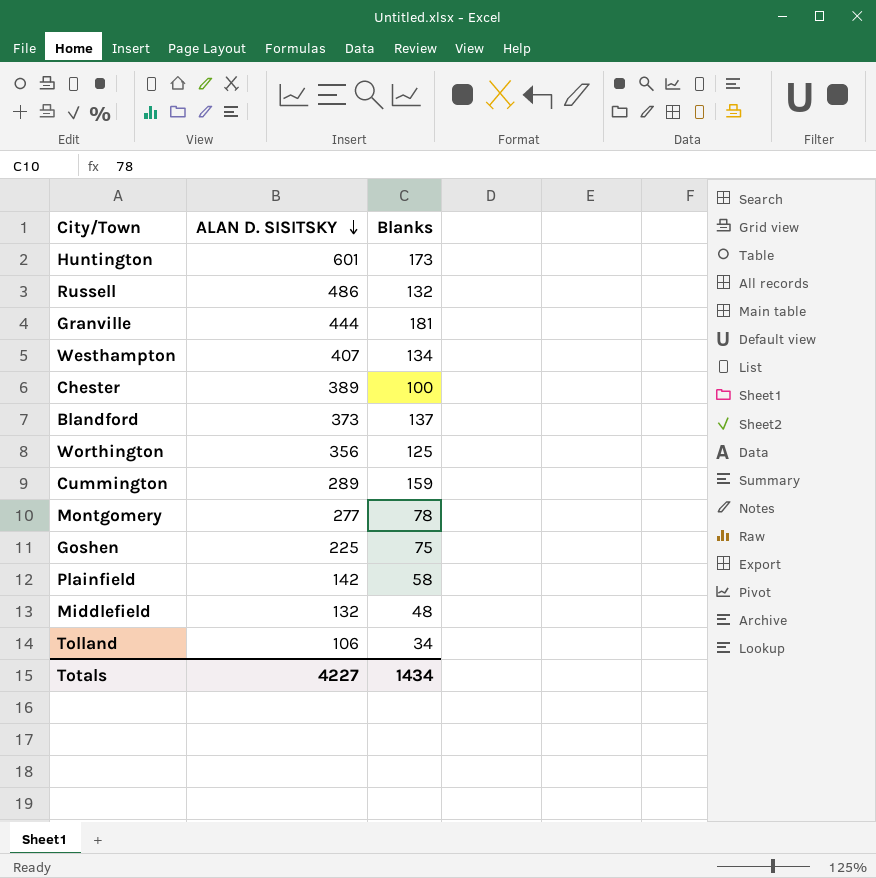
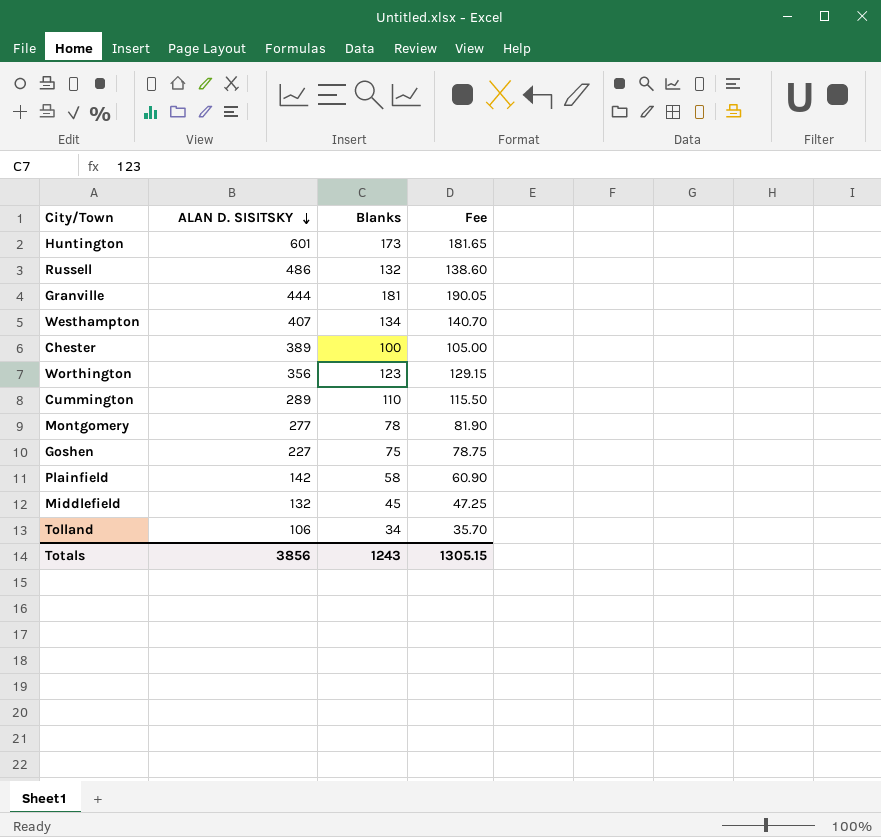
column Fee | formula: none -> [Blanks] * 1.05
row Blandford: 373 | 137 -> none
Worthington | Blanks: 125 -> 123
Cummington | Blanks: 159 -> 110
Goshen | ALAN D. SISITSKY: 225 -> 227
Middlefield | Blanks: 48 -> 45
Totals | ALAN D. SISITSKY: 4227 -> 3856
Totals | Blanks: 1434 -> 1243

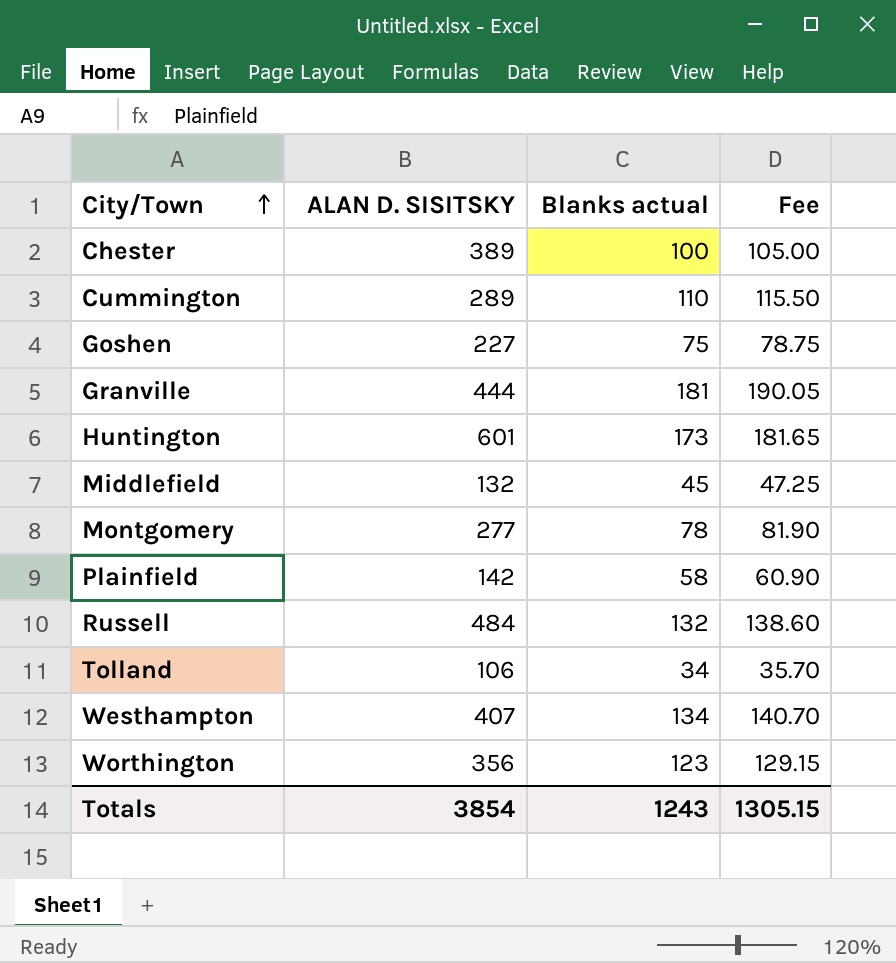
row order: ALAN D. SISITSKY descending -> City/Town ascending
column name: Blanks -> Blanks actual
Russell | ALAN D. SISITSKY: 486 -> 484
Totals | ALAN D. SISITSKY: 3856 -> 3854

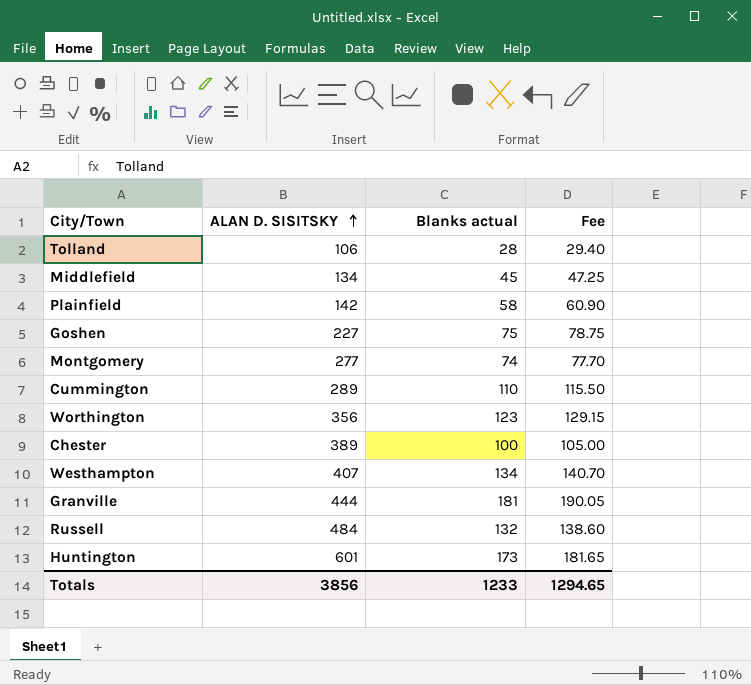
row order: City/Town ascending -> ALAN D. SISITSKY ascending
Tolland | Blanks actual: 34 -> 28
Tolland | Fee: 35.70 -> 29.40
Middlefield | ALAN D. SISITSKY: 132 -> 134
Montgomery | Blanks actual: 78 -> 74
Montgomery | Fee: 81.90 -> 77.70
Totals | ALAN D. SISITSKY: 3854 -> 3856
Totals | Blanks actual: 1243 -> 1233
Totals | Fee: 1305.15 -> 1294.65

